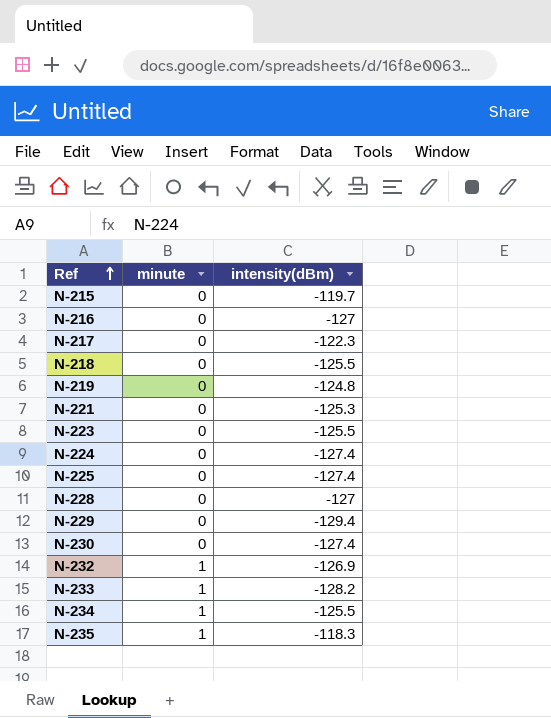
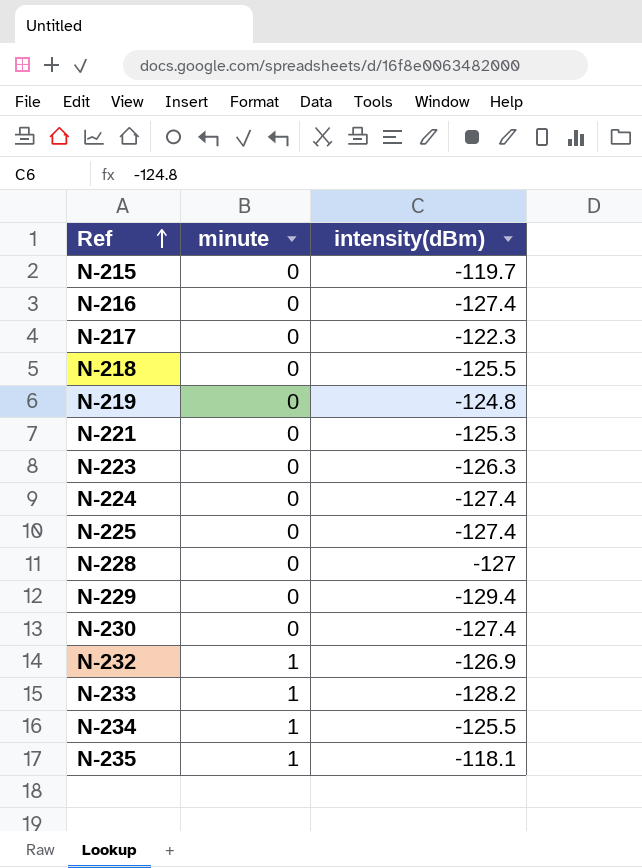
N-216 | intensity(dBm): -127 -> -127.4
N-223 | intensity(dBm): -125.5 -> -126.3
N-235 | intensity(dBm): -118.3 -> -118.1

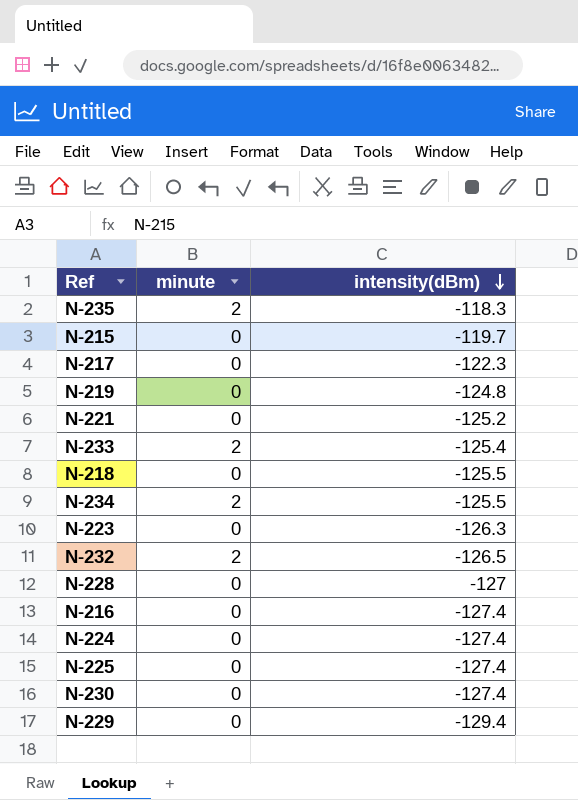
row order: Ref ascending -> intensity(dBm) descending
N-235 | minute: 1 -> 2
N-235 | intensity(dBm): -118.1 -> -118.3
N-221 | intensity(dBm): -125.3 -> -125.2
N-233 | minute: 1 -> 2
N-233 | intensity(dBm): -128.2 -> -125.4
N-234 | minute: 1 -> 2
N-232 | minute: 1 -> 2
N-232 | intensity(dBm): -126.9 -> -126.5

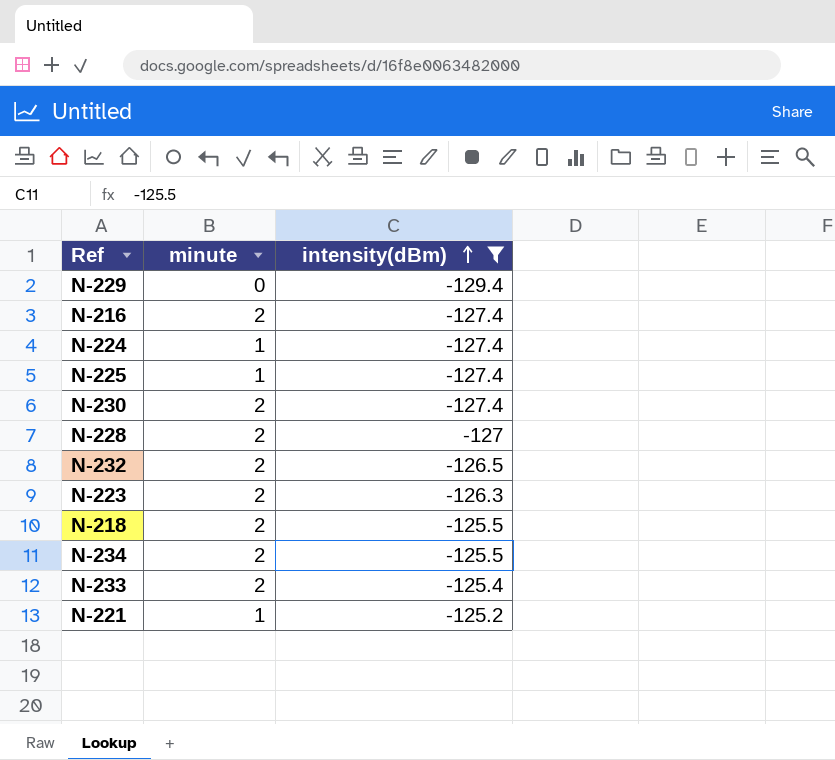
filter: none -> intensity(dBm) <= -125.2
row order: intensity(dBm) descending -> intensity(dBm) ascending
N-216 | minute: 0 -> 2
N-224 | minute: 0 -> 1
N-225 | minute: 0 -> 1
N-230 | minute: 0 -> 2
N-228 | minute: 0 -> 2
N-223 | minute: 0 -> 2
N-218 | minute: 0 -> 2
N-221 | minute: 0 -> 1

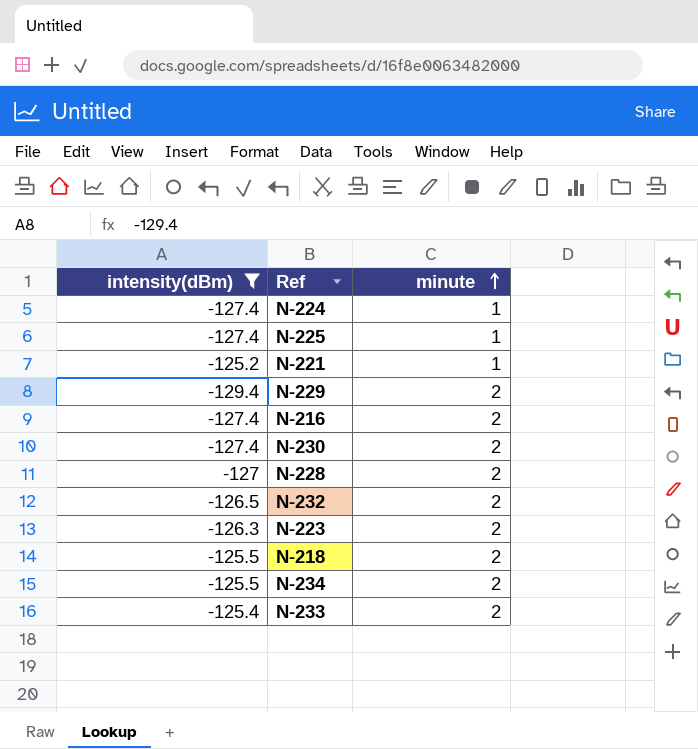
row order: intensity(dBm) ascending -> minute ascending
column intensity(dBm) | position: 3 -> 1
N-229 | minute: 0 -> 2

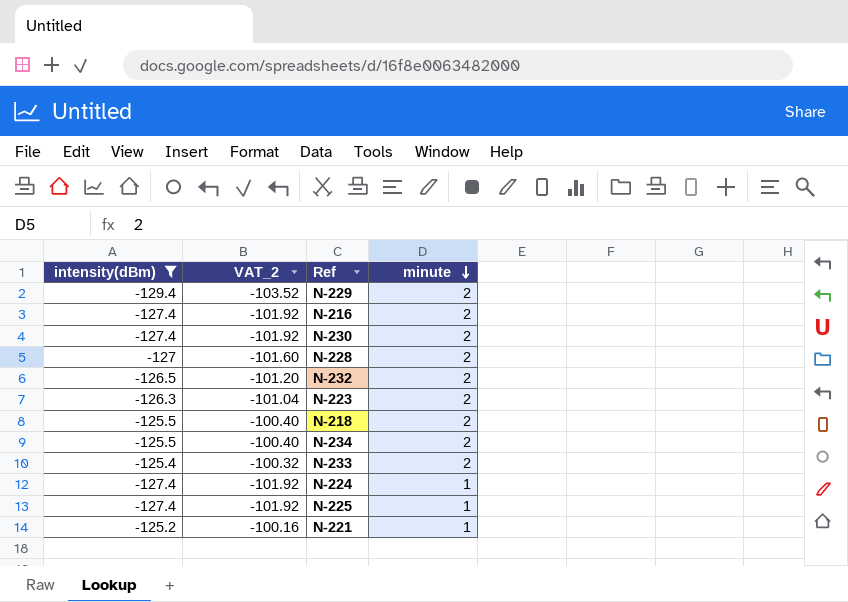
row order: minute ascending -> minute descending
column VAT_2 | formula: none -> [intensity(dBm)] * 0.8

